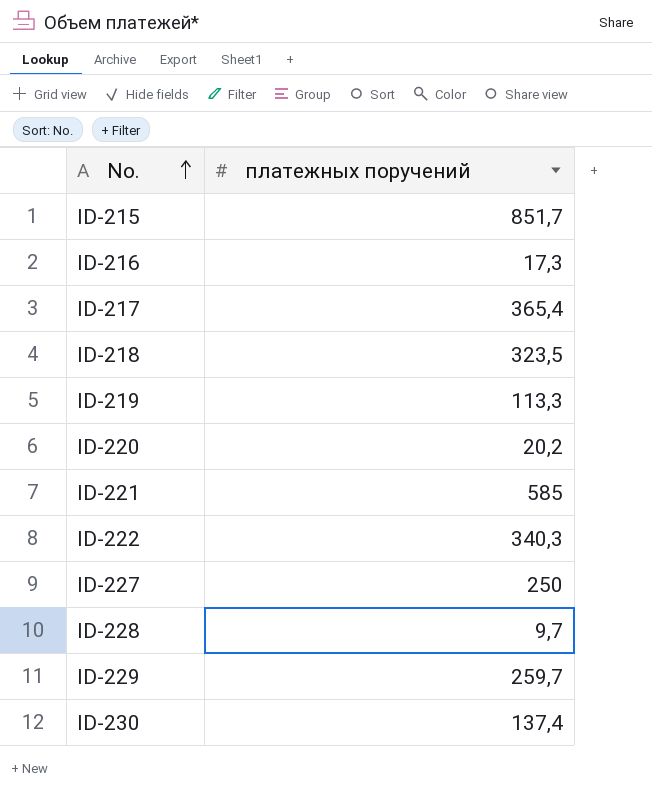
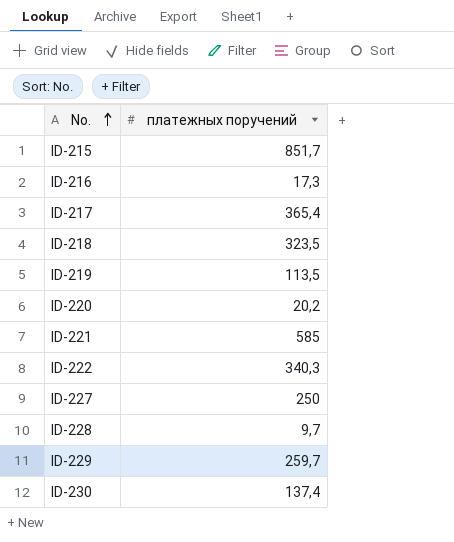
ID-219 | платежных поручений: 113,3 -> 113,5

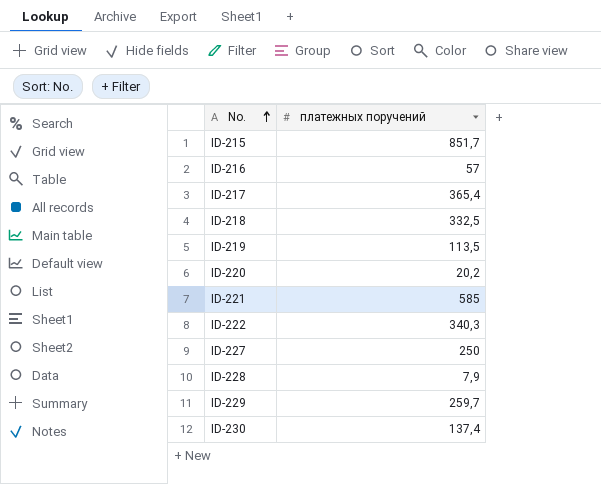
ID-216 | платежных поручений: 17,3 -> 57
ID-218 | платежных поручений: 323,5 -> 332,5
ID-228 | платежных поручений: 9,7 -> 7,9

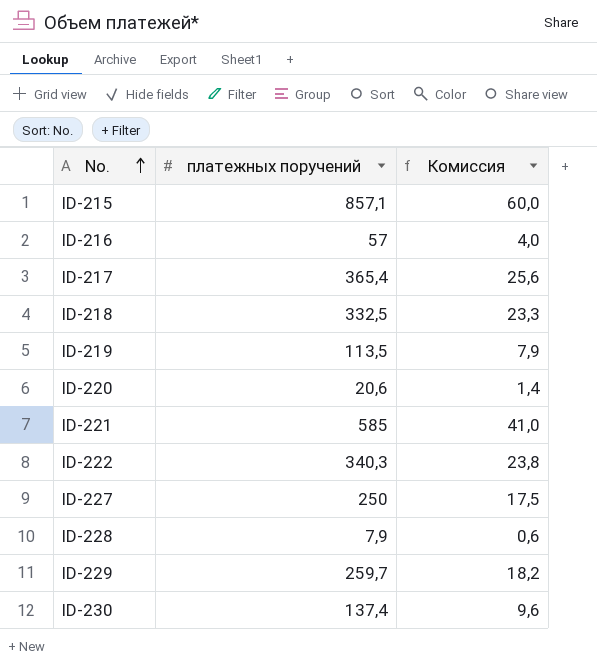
column Комиссия | formula: none -> [платежных поручений] * 0,07
ID-215 | платежных поручений: 851,7 -> 857,1
ID-220 | платежных поручений: 20,2 -> 20,6

